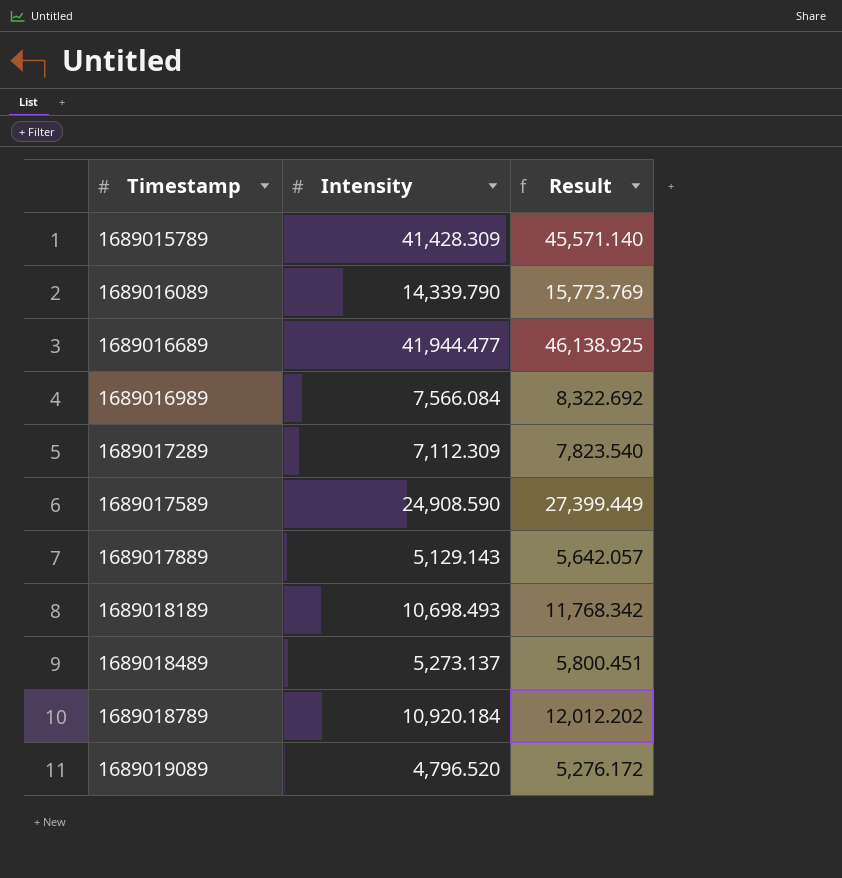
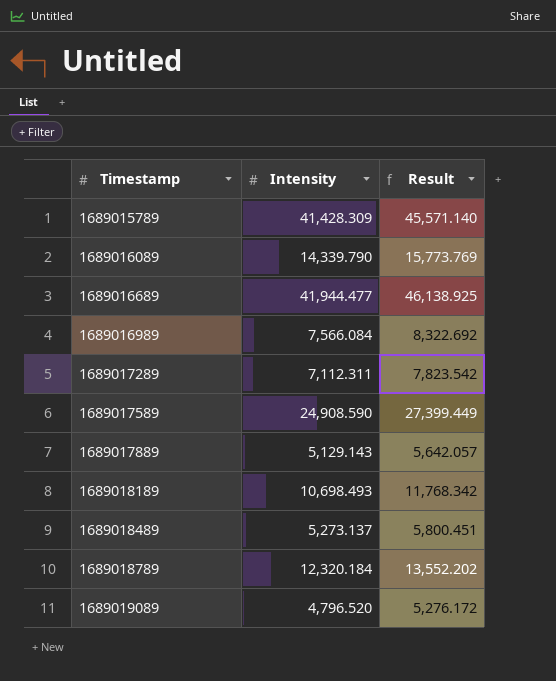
1689017289 | Intensity: 7,112.309 -> 7,112.311
1689017289 | Result: 7,823.540 -> 7,823.542
1689018789 | Intensity: 10,920.184 -> 12,320.184
1689018789 | Result: 12,012.202 -> 13,552.202

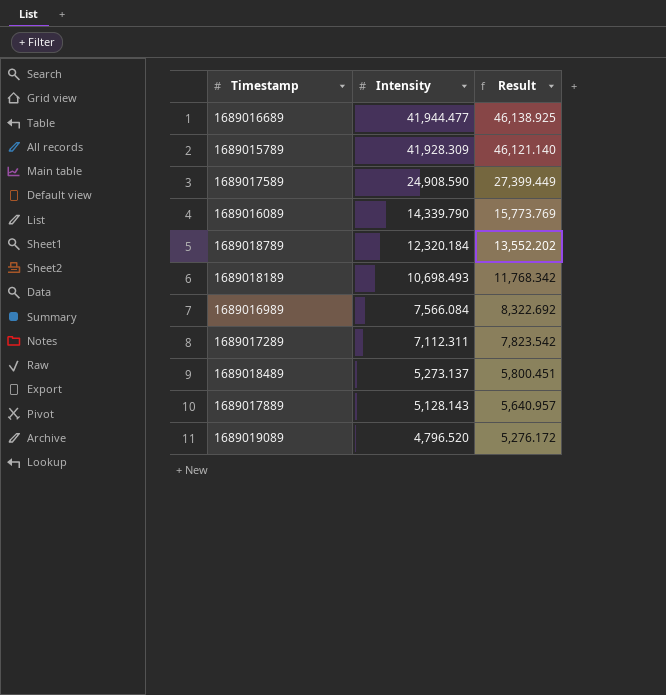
row order: Timestamp ascending -> Intensity descending
1689015789 | Intensity: 41,428.309 -> 41,928.309
1689015789 | Result: 45,571.140 -> 46,121.140
1689017889 | Intensity: 5,129.143 -> 5,128.143
1689017889 | Result: 5,642.057 -> 5,640.957

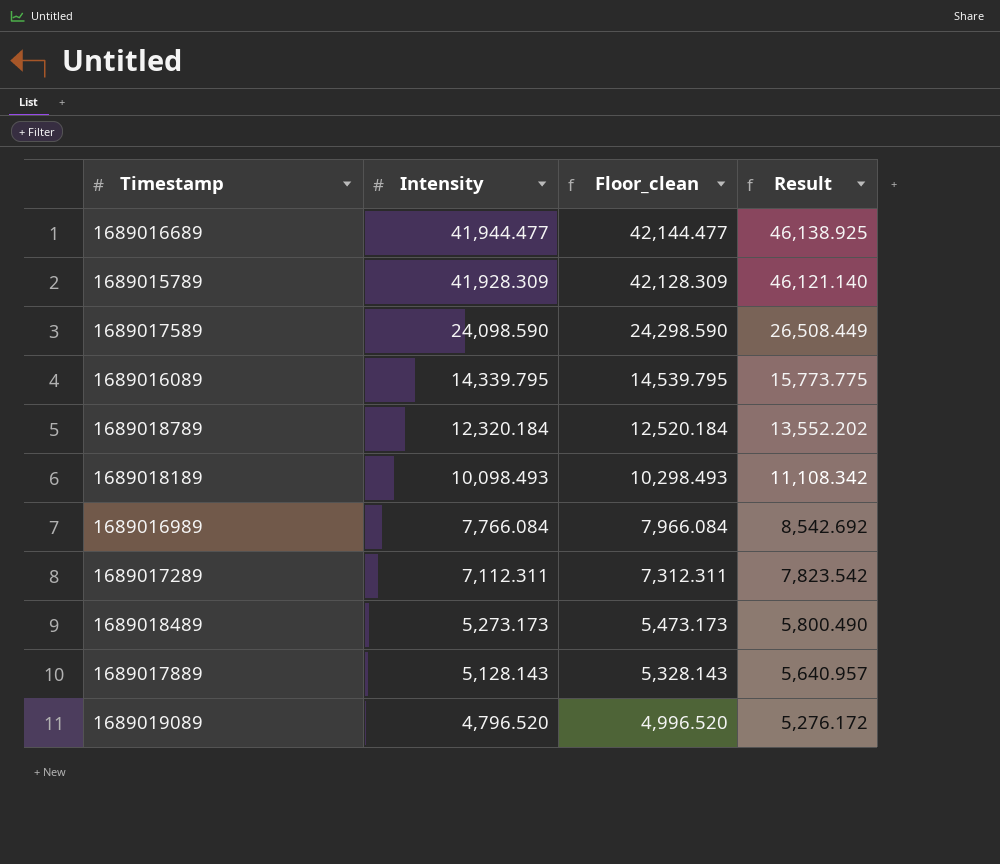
column Floor_clean | formula: none -> [Intensity] + 200
1689017589 | Intensity: 24,908.590 -> 24,098.590
1689017589 | Result: 27,399.449 -> 26,508.449
1689016089 | Intensity: 14,339.790 -> 14,339.795
1689016089 | Result: 15,773.769 -> 15,773.775
1689018189 | Intensity: 10,698.493 -> 10,098.493
1689018189 | Result: 11,768.342 -> 11,108.342
1689016989 | Intensity: 7,566.084 -> 7,766.084
1689016989 | Result: 8,322.692 -> 8,542.692
1689018489 | Intensity: 5,273.137 -> 5,273.173
1689018489 | Result: 5,800.451 -> 5,800.490

